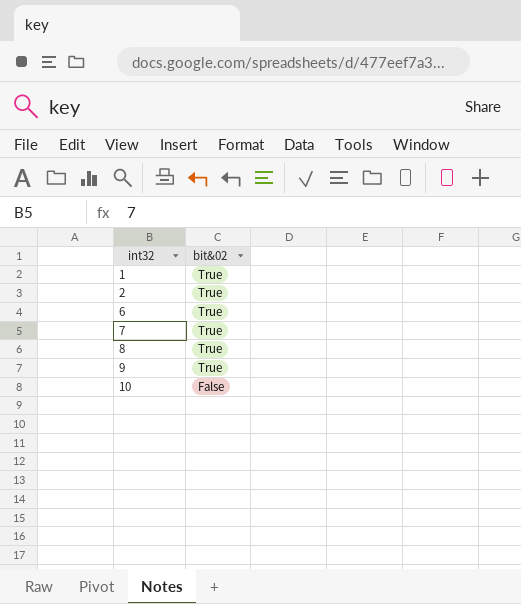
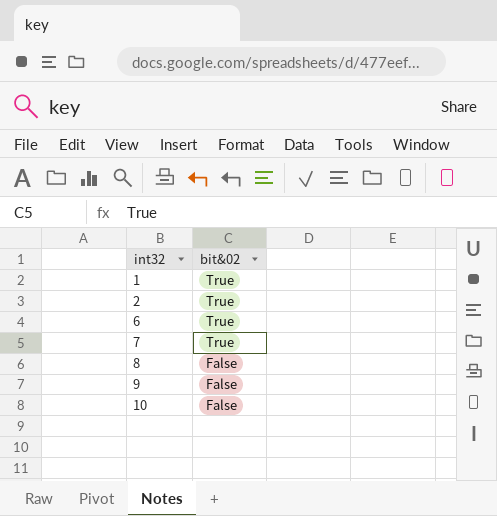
8 | bit&02: True -> False
9 | bit&02: True -> False

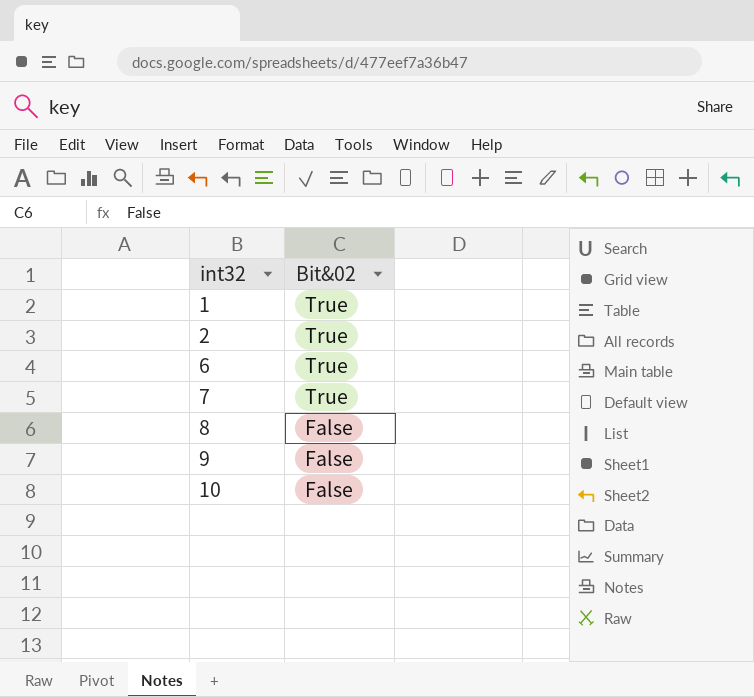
column name: bit&02 -> Bit&02

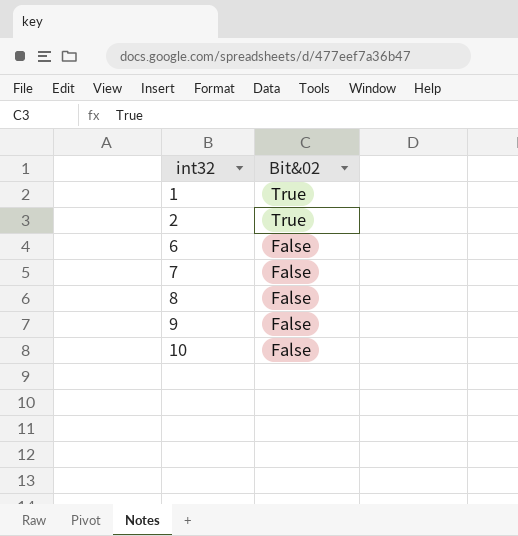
6 | Bit&02: True -> False
7 | Bit&02: True -> False

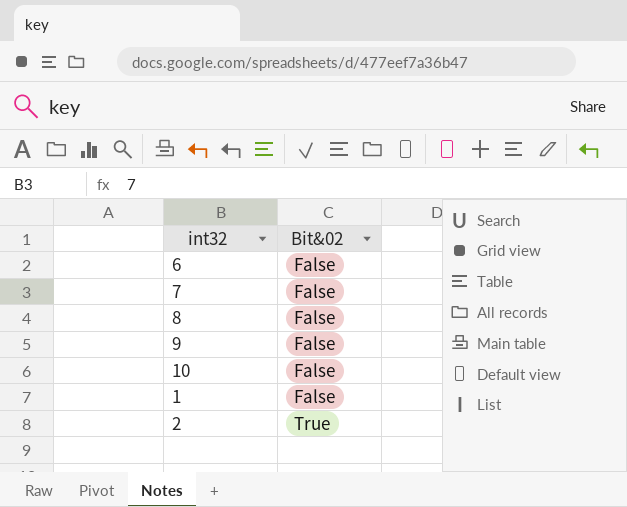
row order: int32 ascending -> Bit&02 ascending
1 | Bit&02: True -> False

